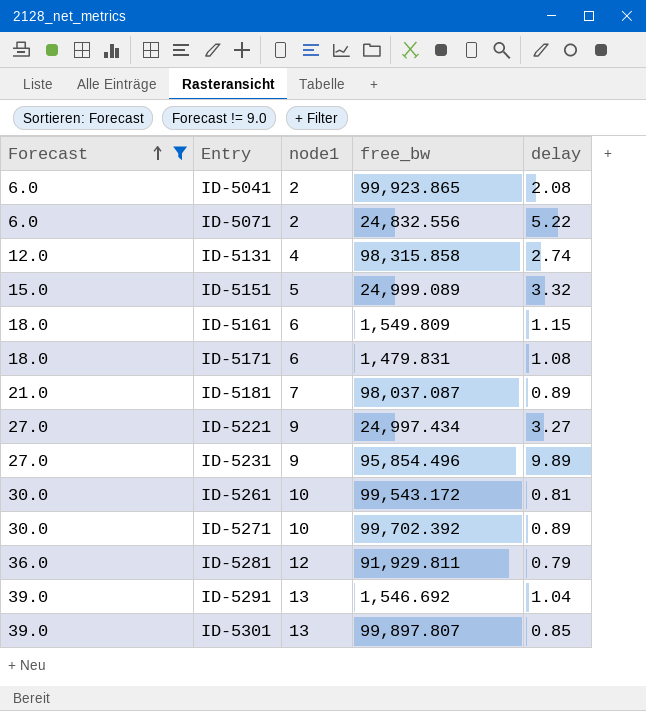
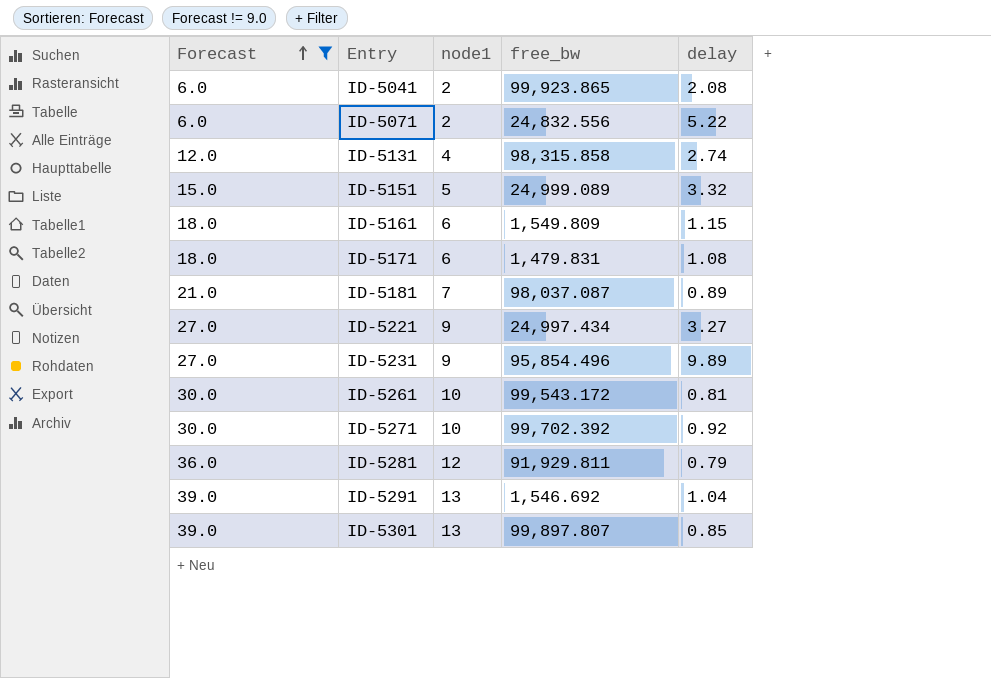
ID-5271 | delay: 0.89 -> 0.92

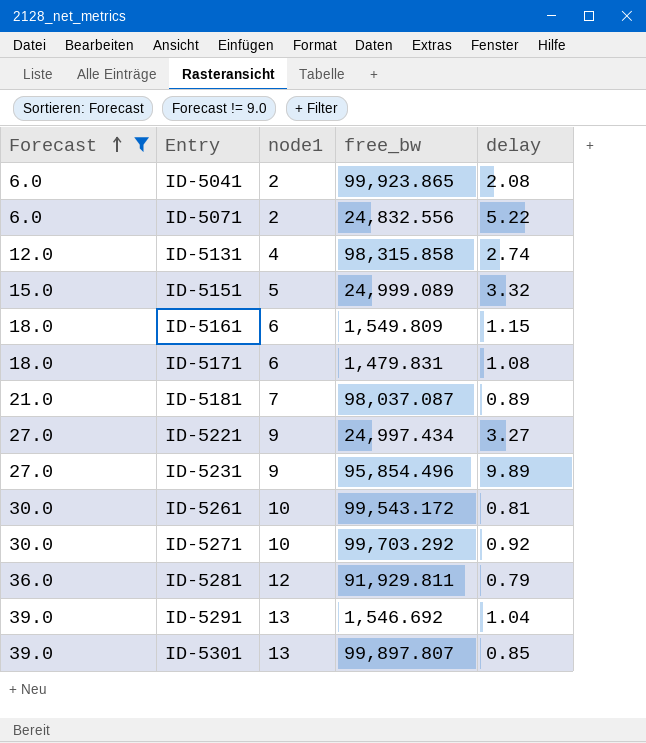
ID-5271 | free_bw: 99,702.392 -> 99,703.292

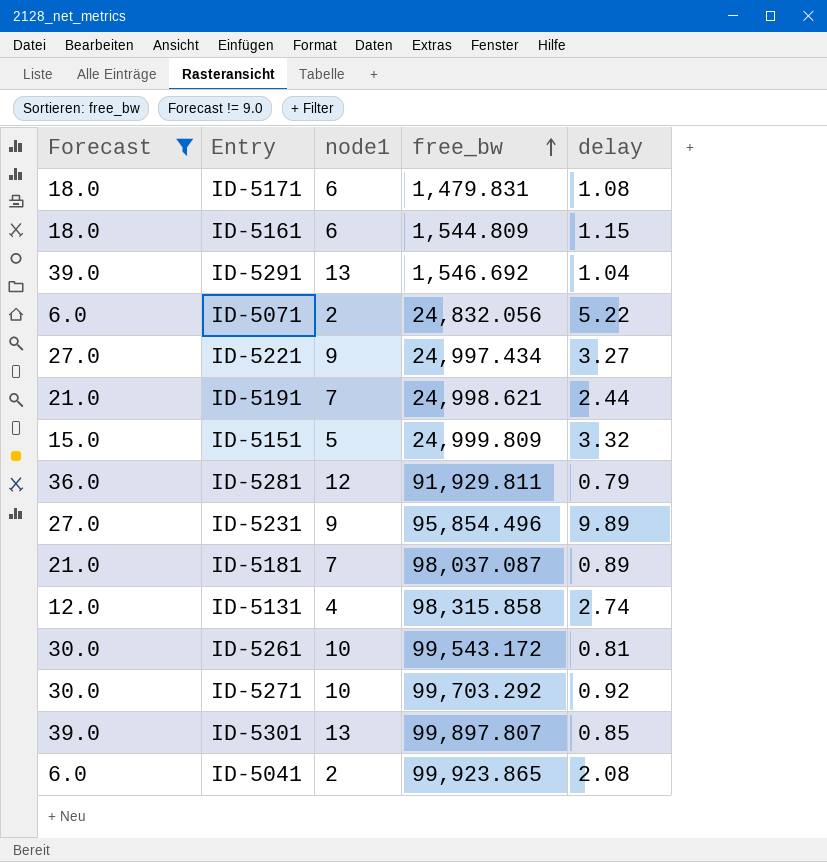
row order: Forecast ascending -> free_bw ascending
ID-5161 | free_bw: 1,549.809 -> 1,544.809
ID-5071 | free_bw: 24,832.556 -> 24,832.056
row ID-5191: none -> 21.0 | 7 | 24,998.621 | 2.44
ID-5151 | free_bw: 24,999.089 -> 24,999.809

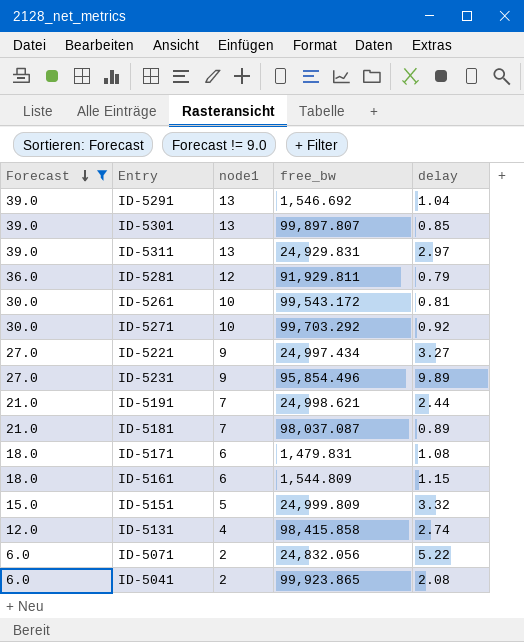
row order: free_bw ascending -> Forecast descending
row ID-5311: none -> 39.0 | 13 | 24,929.831 | 2.97
ID-5131 | free_bw: 98,315.858 -> 98,415.858

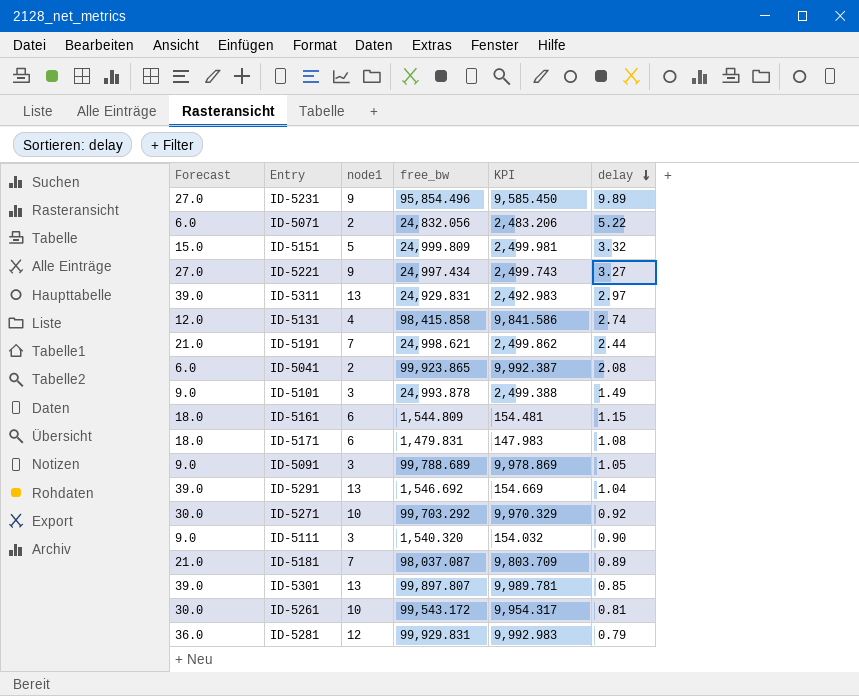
filter: Forecast != 9.0 -> none
row order: Forecast descending -> delay descending
column KPI | formula: none -> [free_bw] * 0.1
ID-5281 | free_bw: 91,929.811 -> 99,929.831

